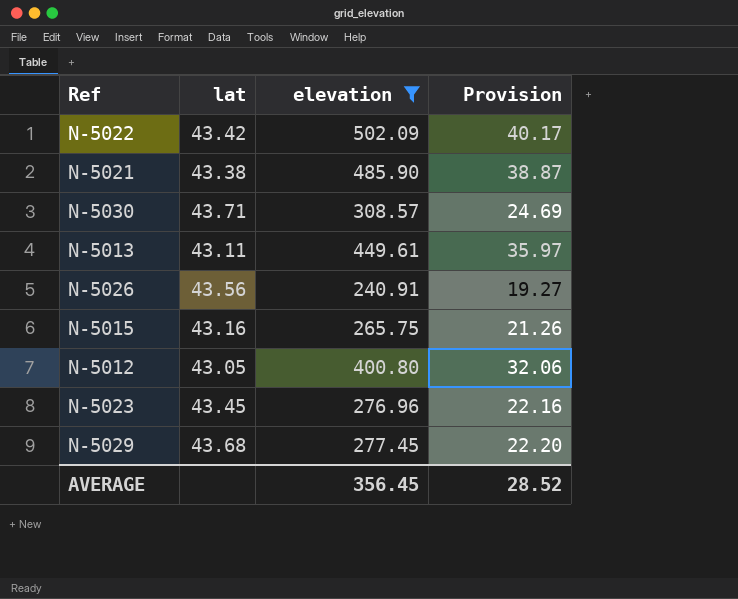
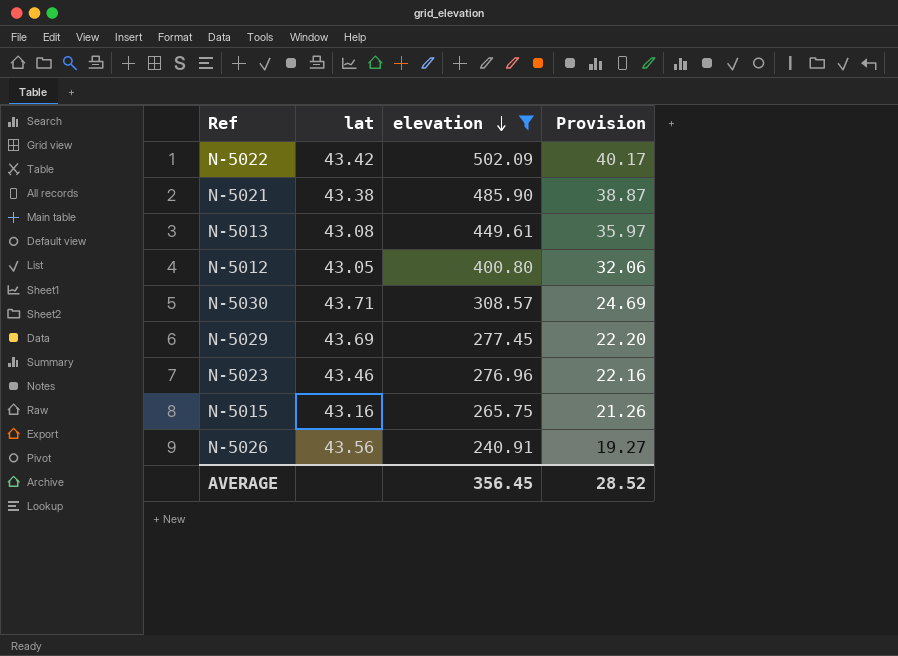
row order: none -> elevation descending
N-5013 | lat: 43.11 -> 43.08
N-5029 | lat: 43.68 -> 43.69
N-5023 | lat: 43.45 -> 43.46

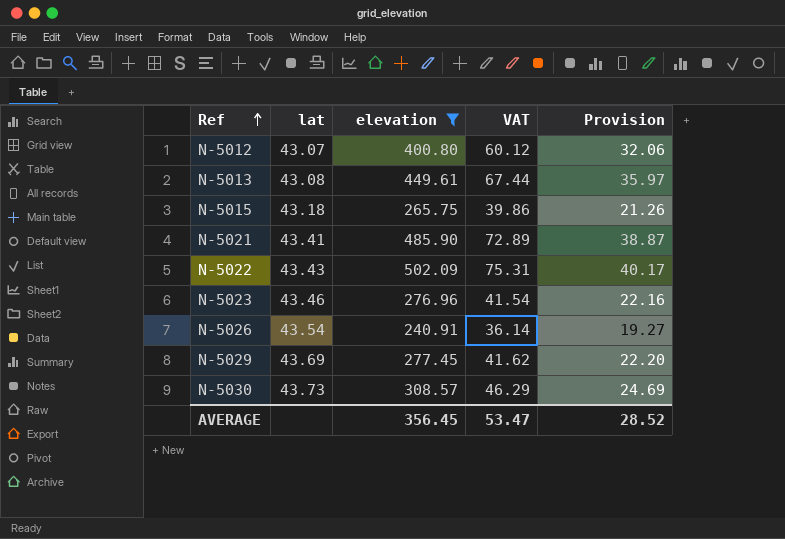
row order: elevation descending -> Ref ascending
column VAT | formula: none -> [elevation] * 0.15
N-5012 | lat: 43.05 -> 43.07
N-5015 | lat: 43.16 -> 43.18
N-5021 | lat: 43.38 -> 43.41
N-5022 | lat: 43.42 -> 43.43
N-5026 | lat: 43.56 -> 43.54
N-5030 | lat: 43.71 -> 43.73

